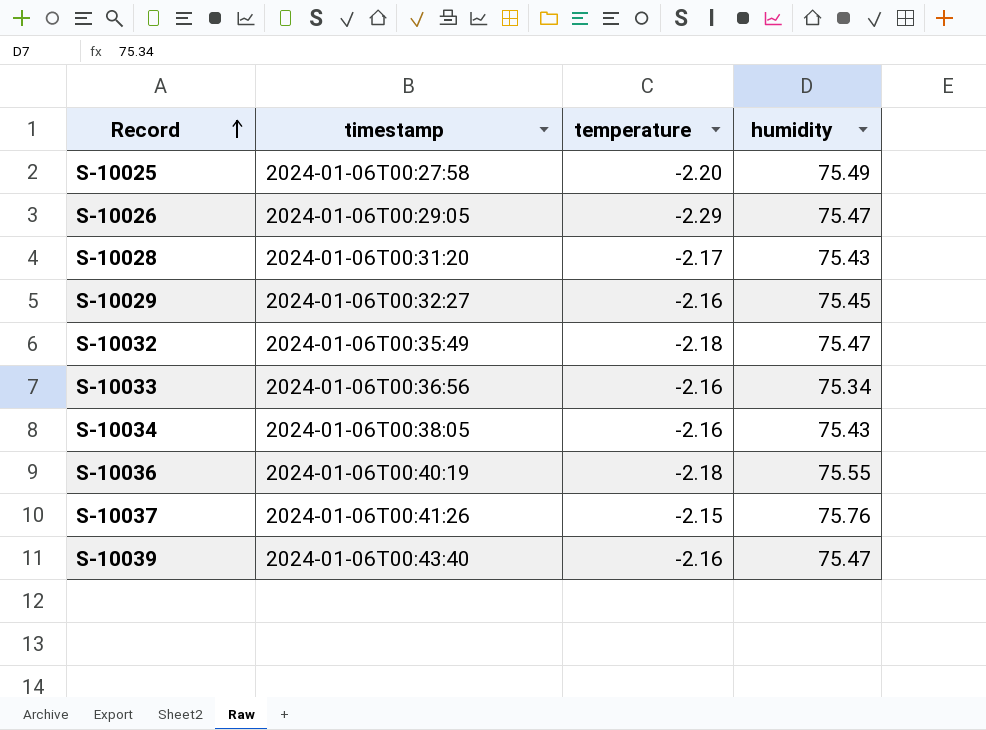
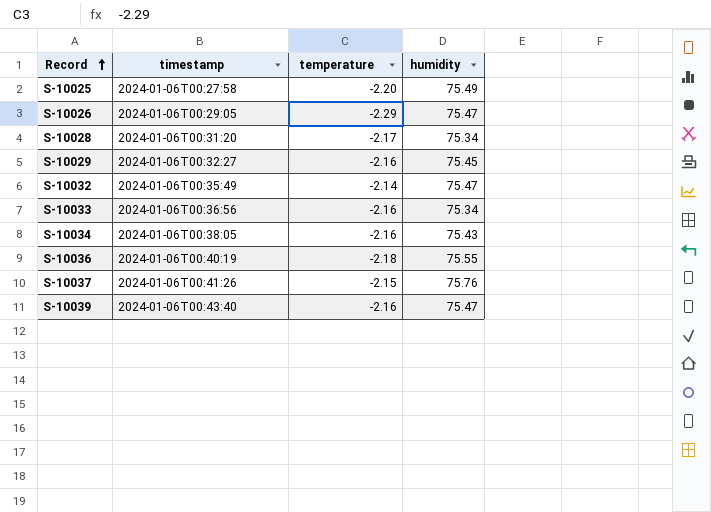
S-10028 | humidity: 75.43 -> 75.34
S-10032 | temperature: -2.18 -> -2.14

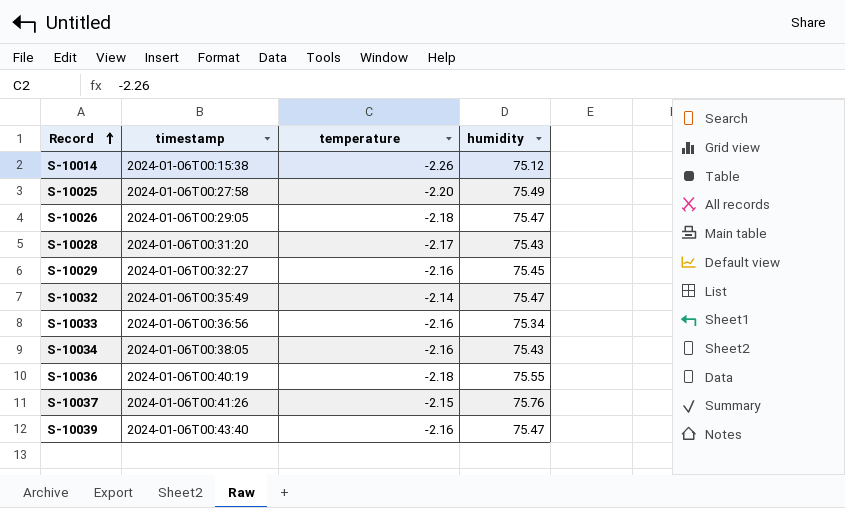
row S-10014: none -> 2024-01-06T00:15:38 | -2.26 | 75.12
S-10026 | temperature: -2.29 -> -2.18
S-10028 | humidity: 75.34 -> 75.43

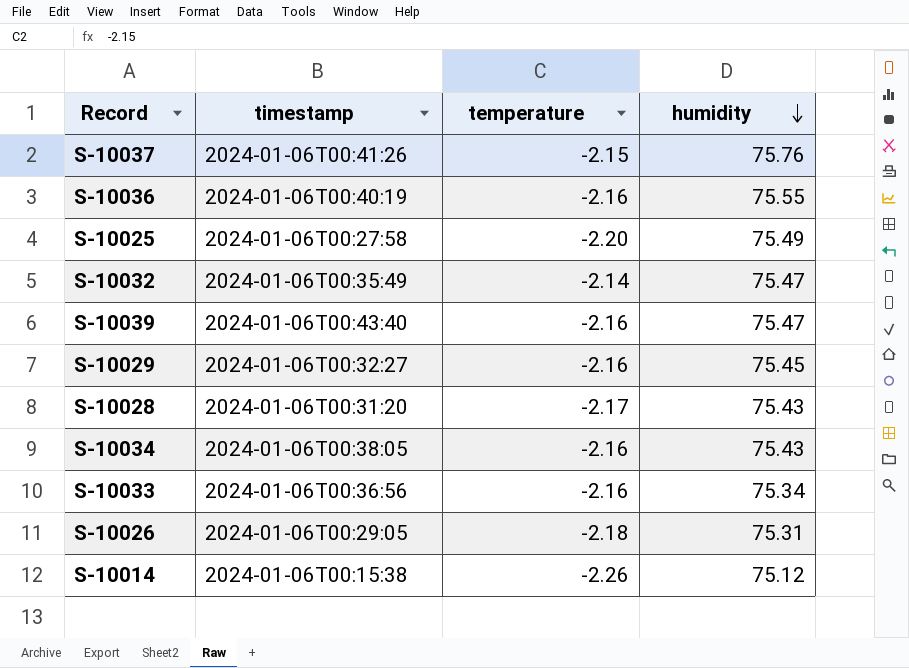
row order: Record ascending -> humidity descending
S-10036 | temperature: -2.18 -> -2.16
S-10026 | humidity: 75.47 -> 75.31

